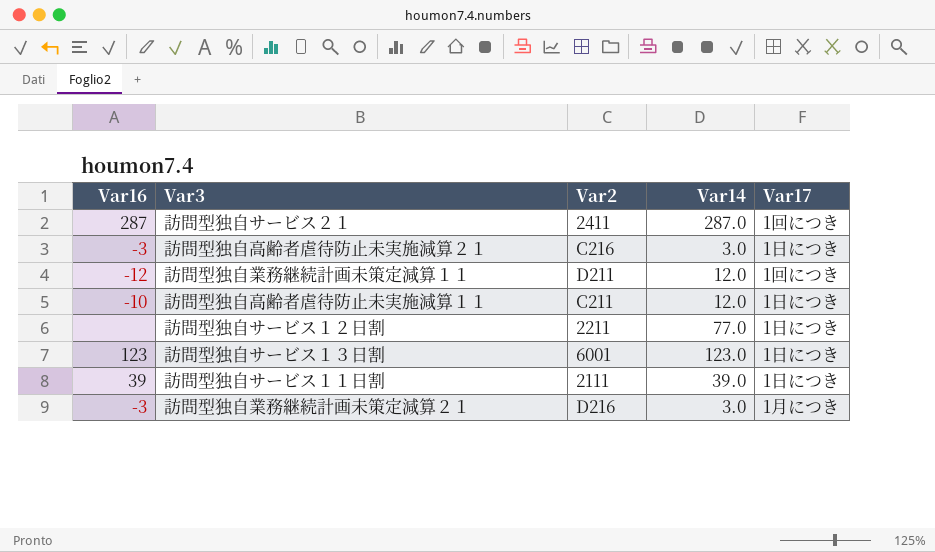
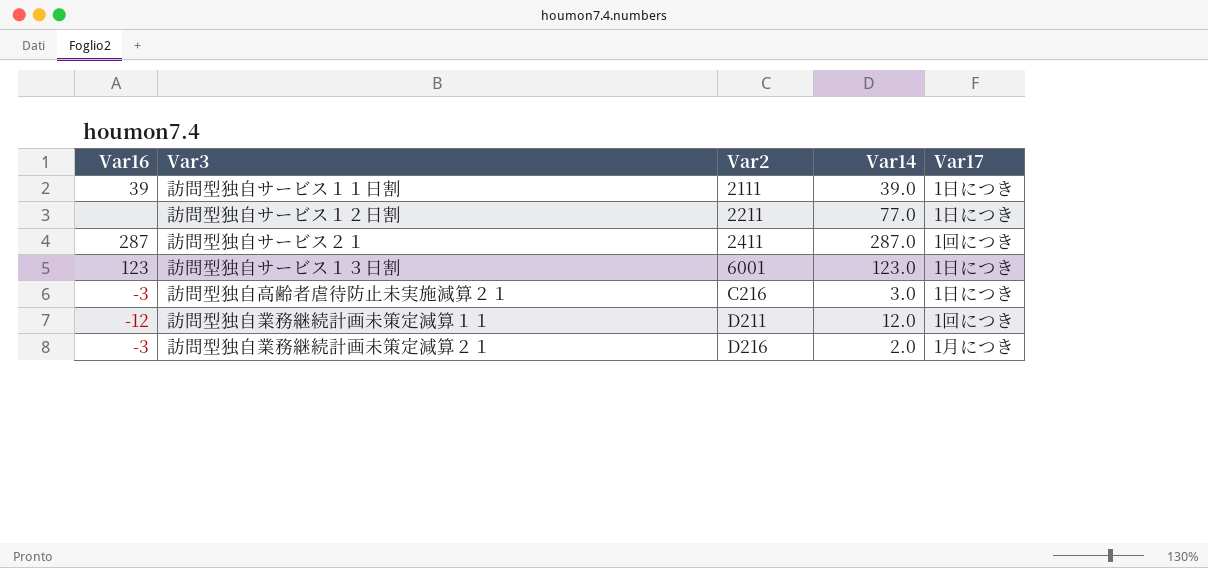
row order: none -> Var2 ascending
row 訪問型独自高齢者虐待防止未実施減算１１: -10 | C211 | 12.0 | 1日につき -> none
訪問型独自業務継続計画未策定減算２１ | Var14: 3.0 -> 2.0

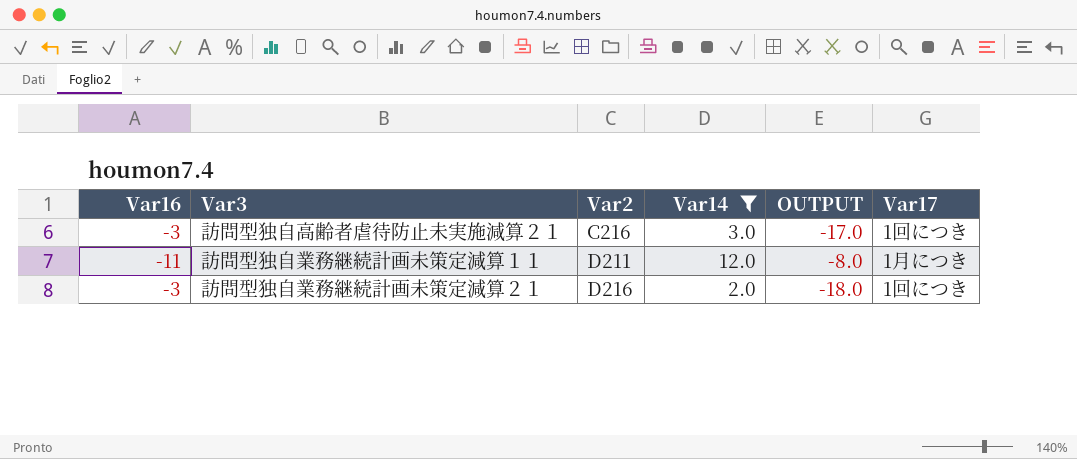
filter: none -> Var14 <= 12.0
column OUTPUT | formula: none -> [Var14] - 20
訪問型独自高齢者虐待防止未実施減算２１ | Var17: 1日につき -> 1回につき
訪問型独自業務継続計画未策定減算１１ | Var16: -12 -> -11
訪問型独自業務継続計画未策定減算１１ | Var17: 1回につき -> 1月につき
訪問型独自業務継続計画未策定減算２１ | Var17: 1月につき -> 1回につき

